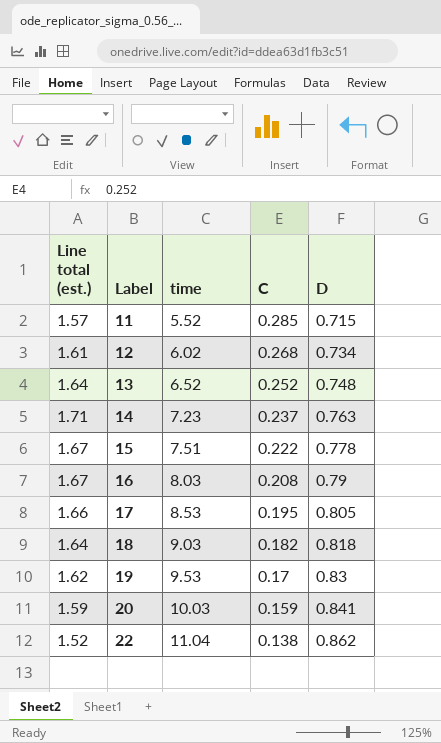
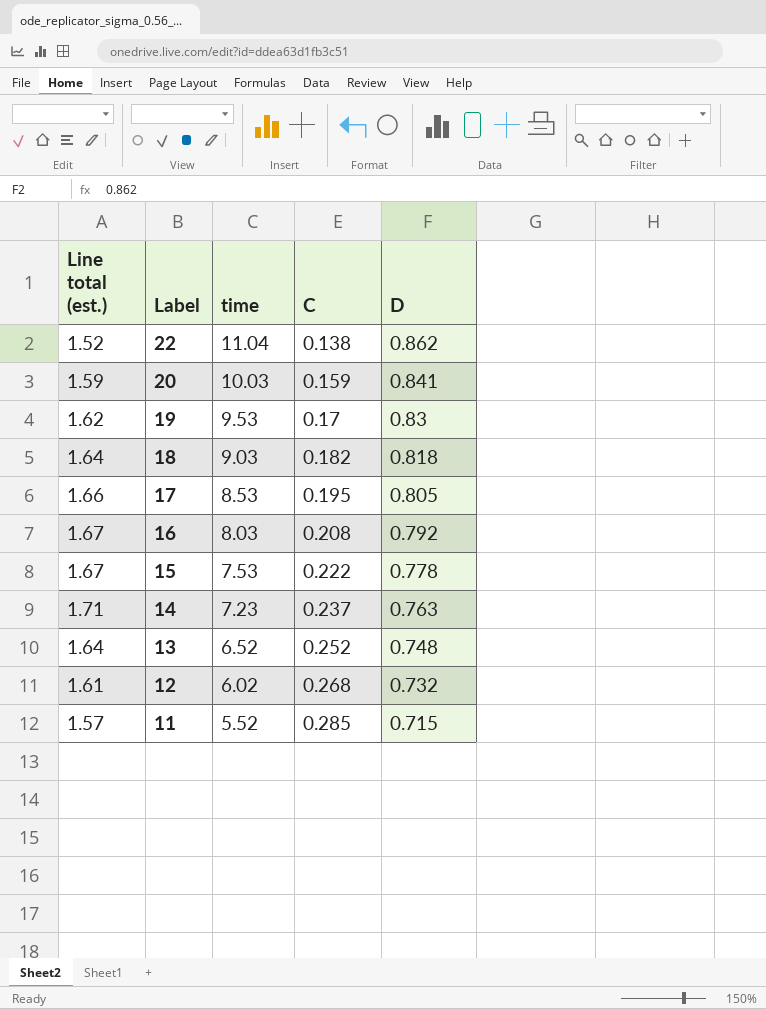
row order: Label ascending -> Label descending
16 | D: 0.79 -> 0.792
15 | time: 7.51 -> 7.53
12 | D: 0.734 -> 0.732

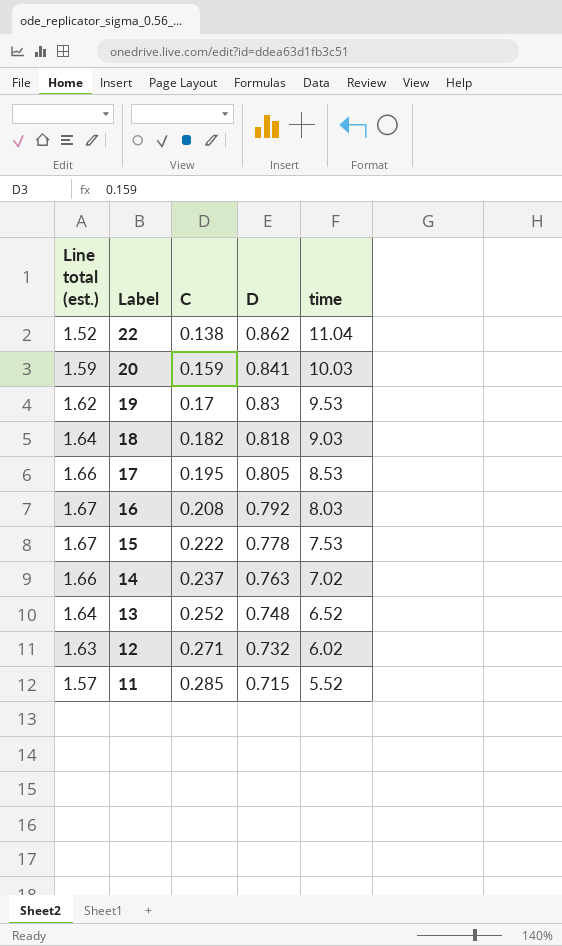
column time | position: 3 -> 5
14 | Line total (est.): 1.71 -> 1.66
14 | time: 7.23 -> 7.02
12 | Line total (est.): 1.61 -> 1.63
12 | C: 0.268 -> 0.271

